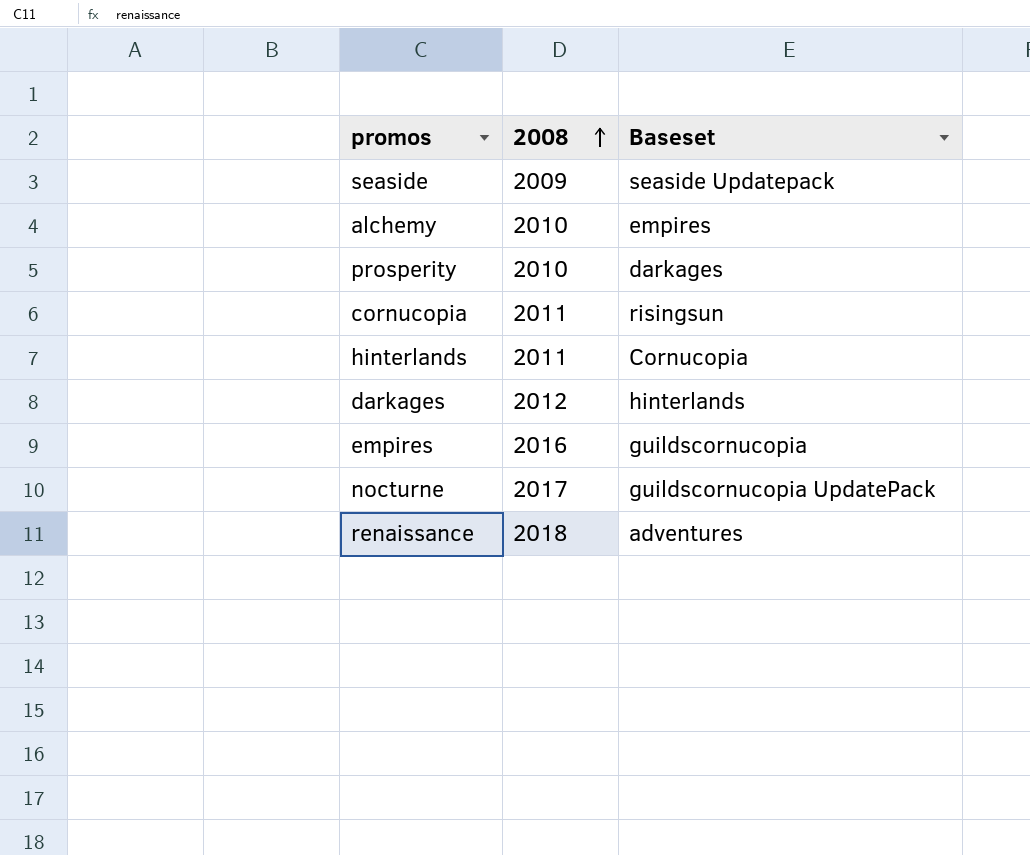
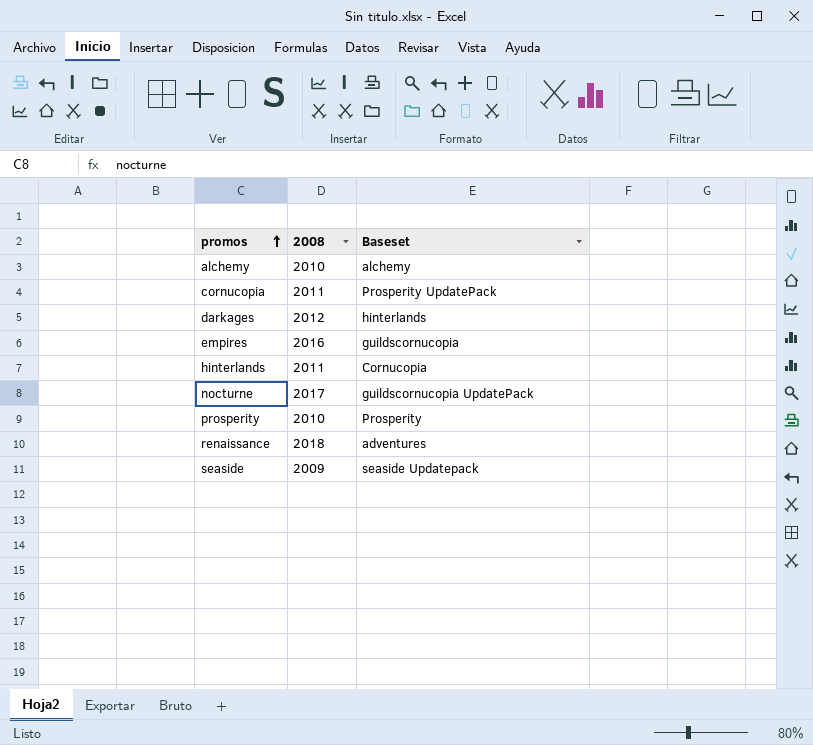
row order: 2008 ascending -> promos ascending
alchemy | Baseset: empires -> alchemy
cornucopia | Baseset: risingsun -> Prosperity UpdatePack
prosperity | Baseset: darkages -> Prosperity

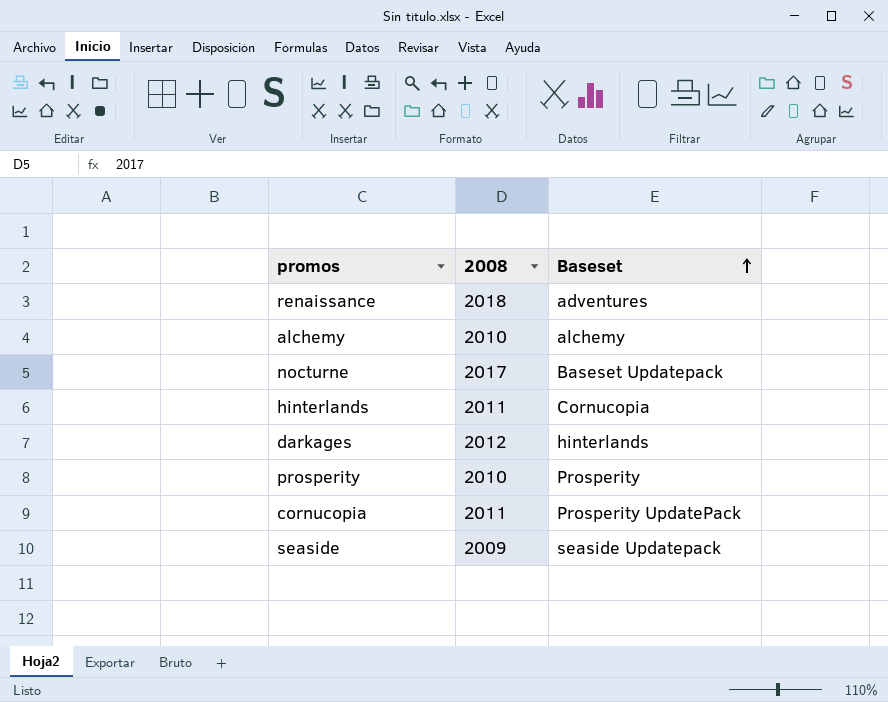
row order: promos ascending -> Baseset ascending
row empires: 2016 | guildscornucopia -> none
nocturne | Baseset: guildscornucopia UpdatePack -> Baseset Updatepack

